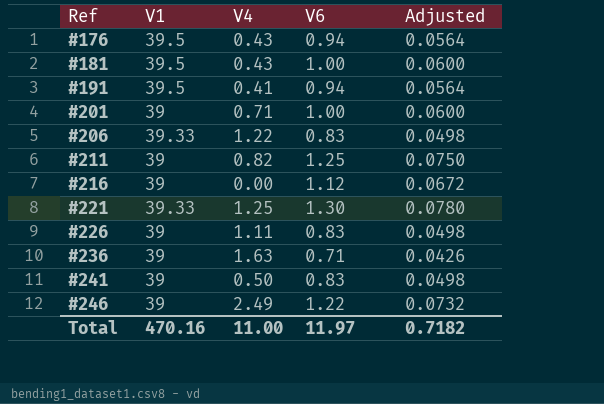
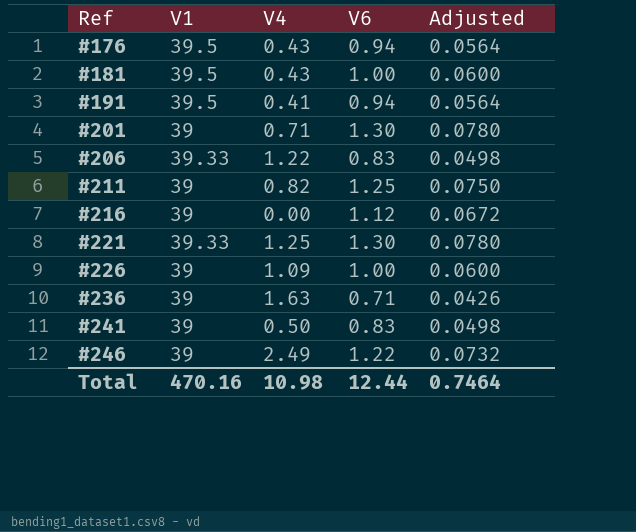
#201 | V6: 1.00 -> 1.30
#201 | Adjusted: 0.0600 -> 0.0780
#226 | V4: 1.11 -> 1.09
#226 | V6: 0.83 -> 1.00
#226 | Adjusted: 0.0498 -> 0.0600
Total | V4: 11.00 -> 10.98
Total | V6: 11.97 -> 12.44
Total | Adjusted: 0.7182 -> 0.7464

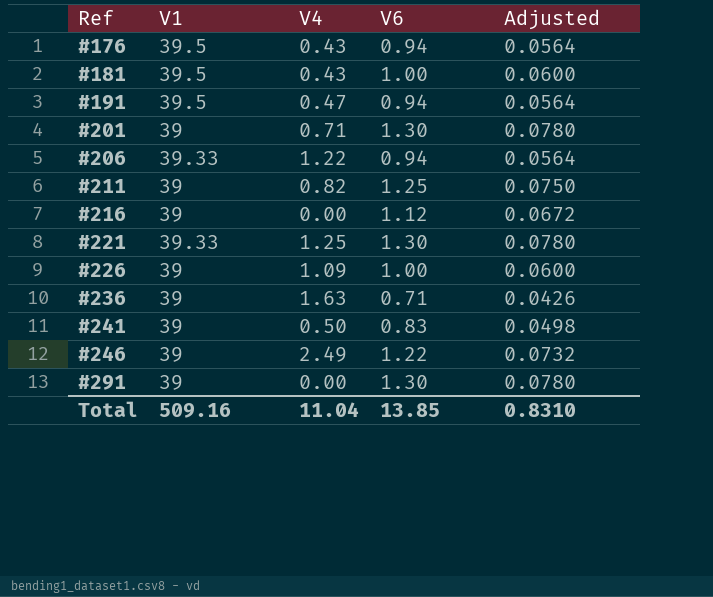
#191 | V4: 0.41 -> 0.47
#206 | V6: 0.83 -> 0.94
#206 | Adjusted: 0.0498 -> 0.0564
row #291: none -> 39 | 0.00 | 1.30 | 0.0780
Total | V1: 470.16 -> 509.16
Total | V4: 10.98 -> 11.04
Total | V6: 12.44 -> 13.85
Total | Adjusted: 0.7464 -> 0.8310

